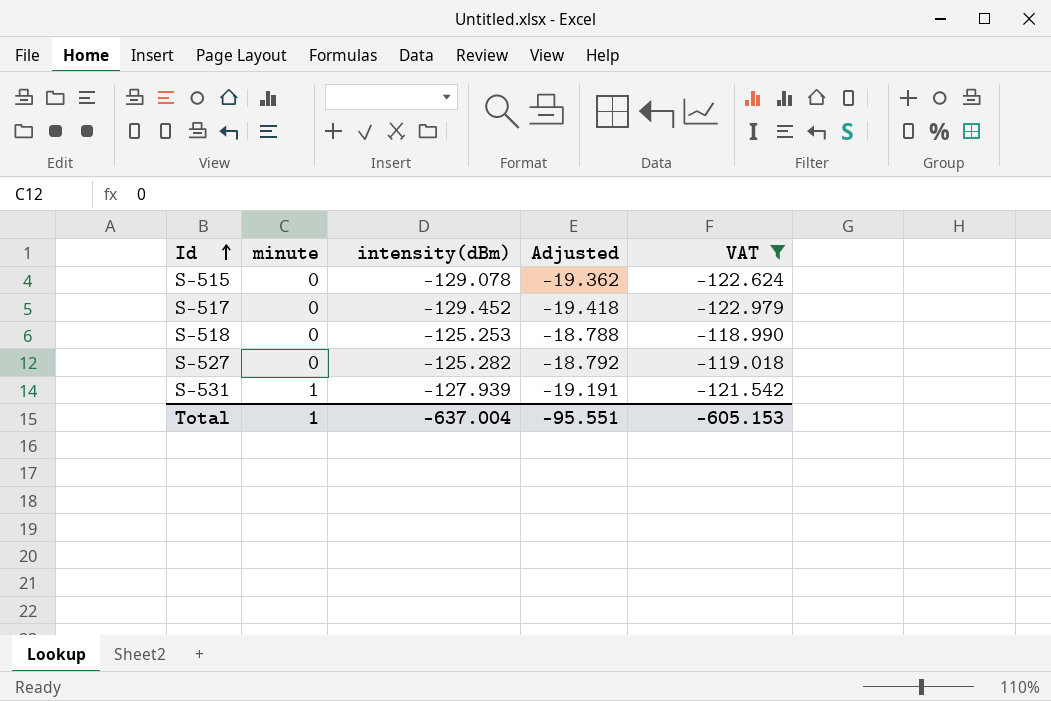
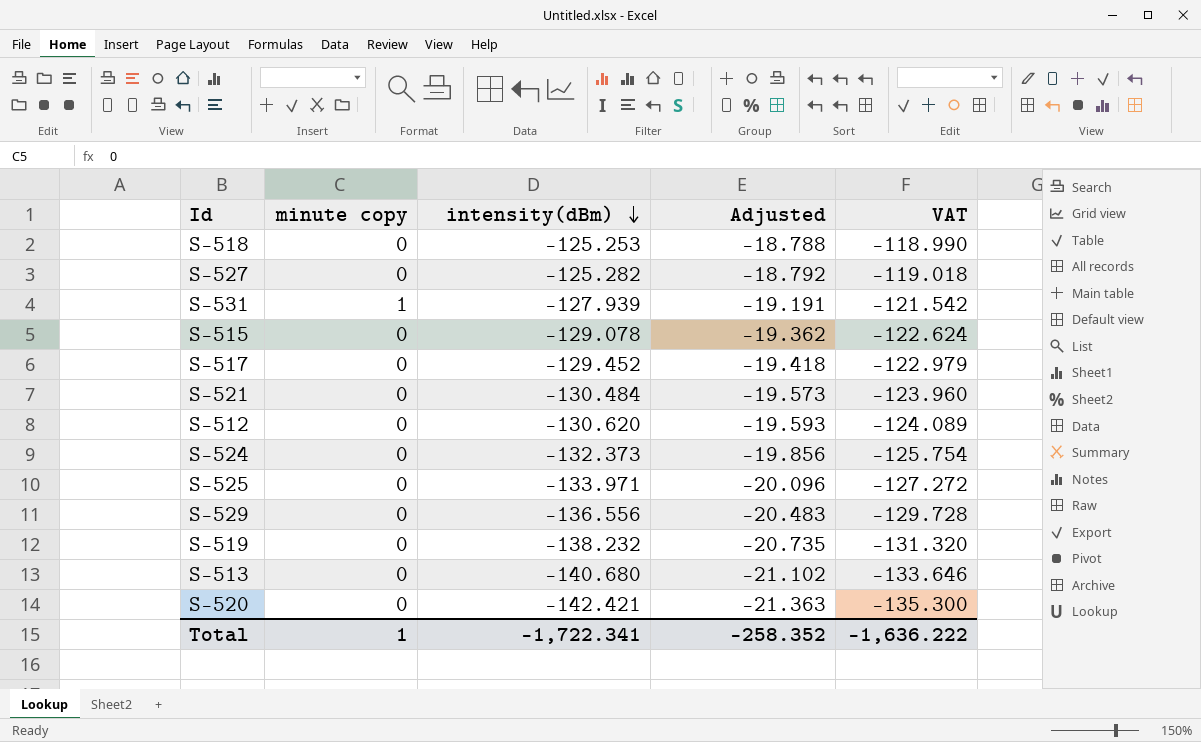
filter: VAT >= -122.979 -> none
row order: Id ascending -> intensity(dBm) descending
column name: minute -> minute copy
Total | intensity(dBm): -637.004 -> -1,722.341
Total | Adjusted: -95.551 -> -258.352
Total | VAT: -605.153 -> -1,636.222

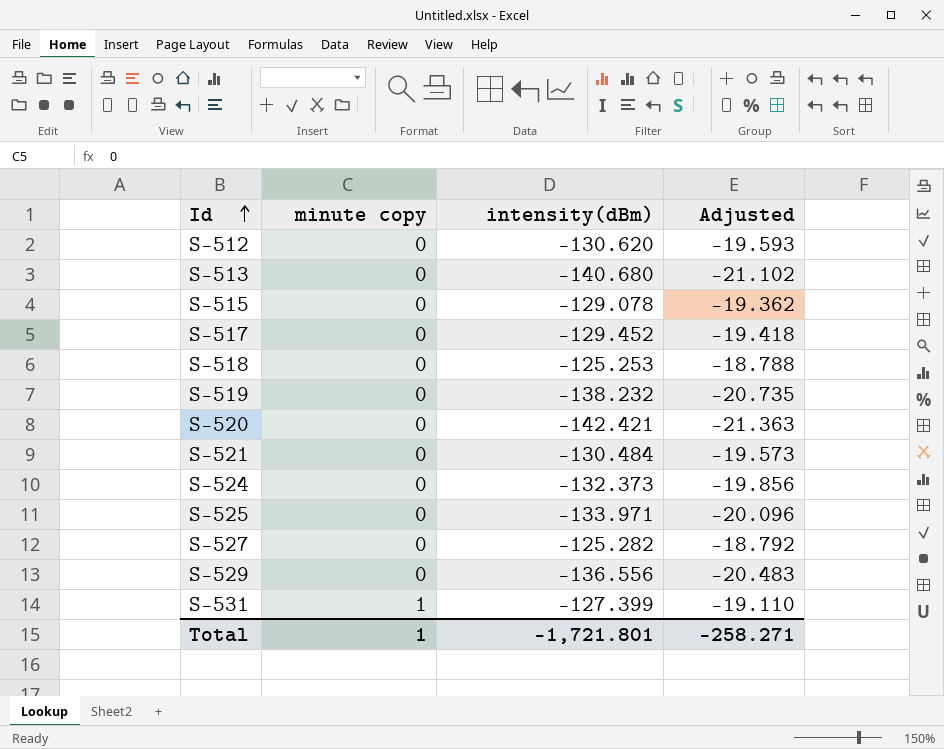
row order: intensity(dBm) descending -> Id ascending
column VAT | formula: [intensity(dBm)] * 0.95 -> none
S-531 | intensity(dBm): -127.939 -> -127.399
S-531 | Adjusted: -19.191 -> -19.110
Total | intensity(dBm): -1,722.341 -> -1,721.801
Total | Adjusted: -258.352 -> -258.271

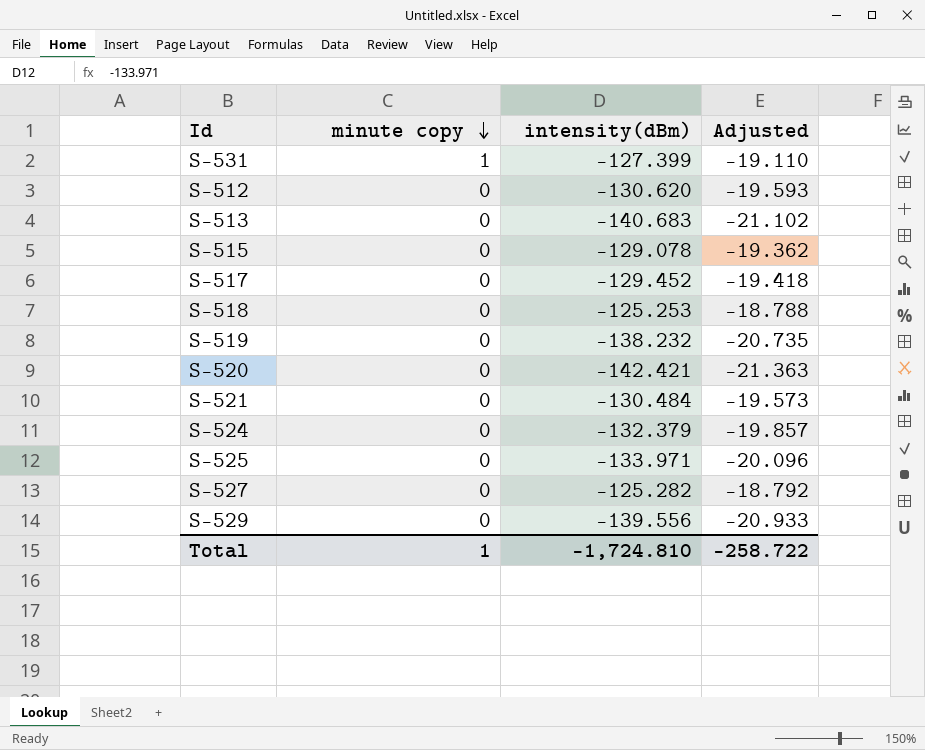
row order: Id ascending -> minute copy descending
S-513 | intensity(dBm): -140.680 -> -140.683
S-524 | intensity(dBm): -132.373 -> -132.379
S-524 | Adjusted: -19.856 -> -19.857
S-529 | intensity(dBm): -136.556 -> -139.556
S-529 | Adjusted: -20.483 -> -20.933
Total | intensity(dBm): -1,721.801 -> -1,724.810
Total | Adjusted: -258.271 -> -258.722

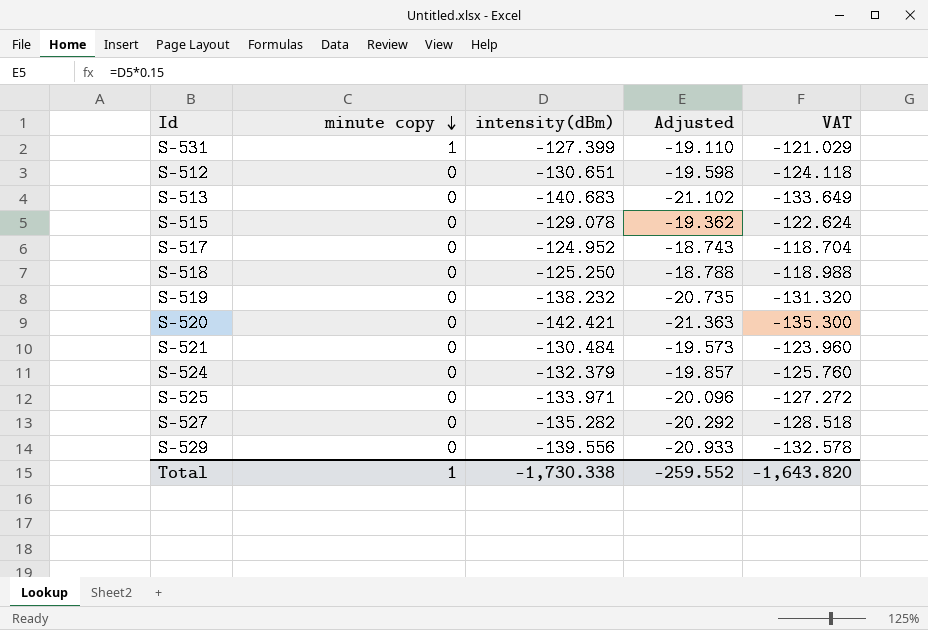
column VAT | formula: none -> [intensity(dBm)] * 0.95
S-512 | intensity(dBm): -130.620 -> -130.651
S-512 | Adjusted: -19.593 -> -19.598
S-517 | intensity(dBm): -129.452 -> -124.952
S-517 | Adjusted: -19.418 -> -18.743
S-518 | intensity(dBm): -125.253 -> -125.250
S-527 | intensity(dBm): -125.282 -> -135.282
S-527 | Adjusted: -18.792 -> -20.292
Total | intensity(dBm): -1,724.810 -> -1,730.338
Total | Adjusted: -258.722 -> -259.552

